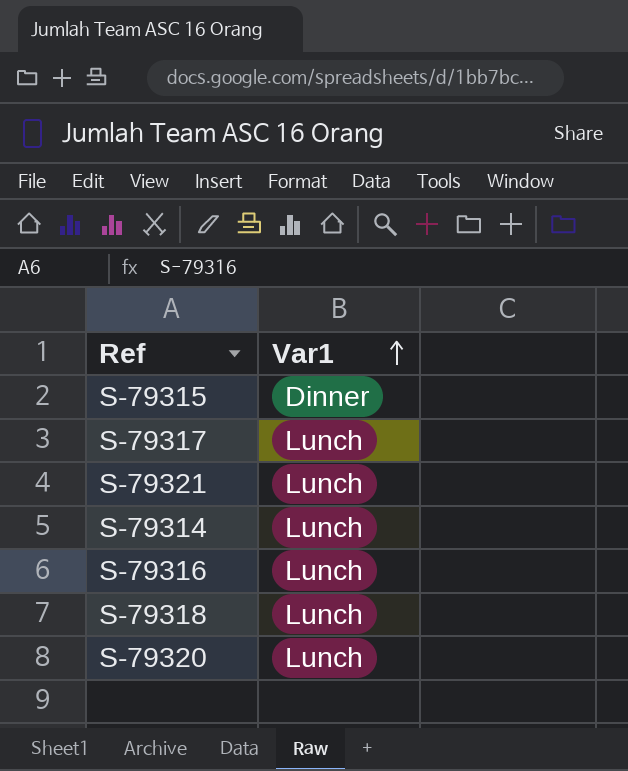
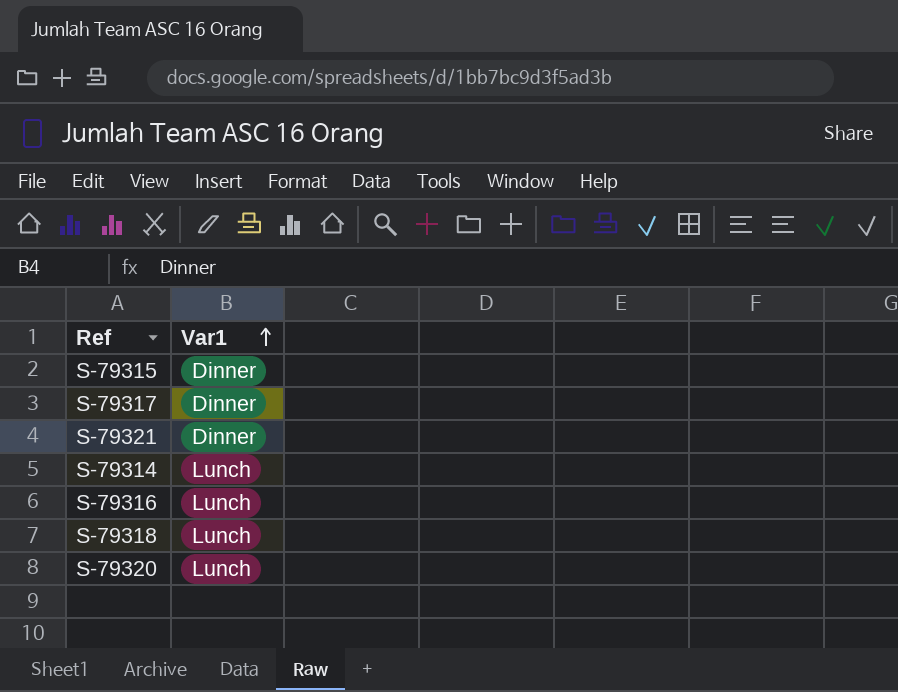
S-79317 | Var1: Lunch -> Dinner
S-79321 | Var1: Lunch -> Dinner

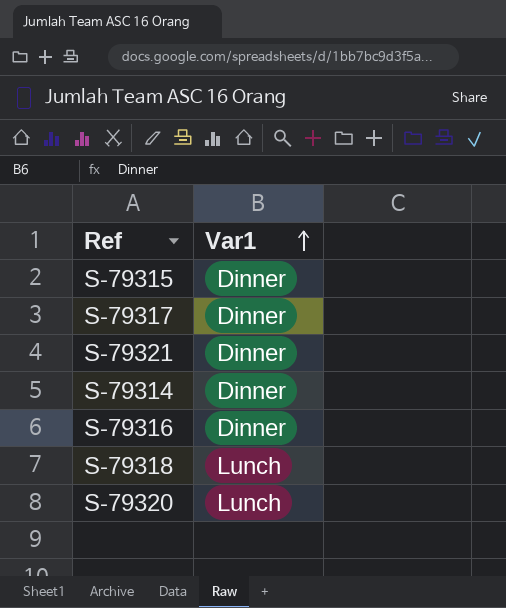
S-79314 | Var1: Lunch -> Dinner
S-79316 | Var1: Lunch -> Dinner

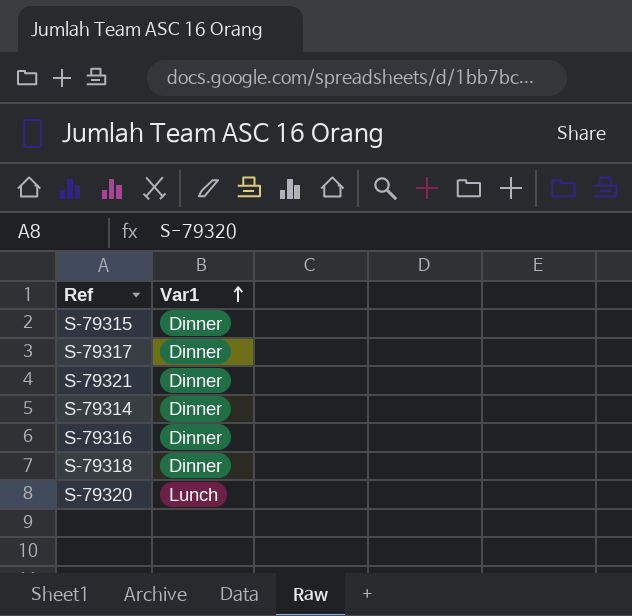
S-79318 | Var1: Lunch -> Dinner

